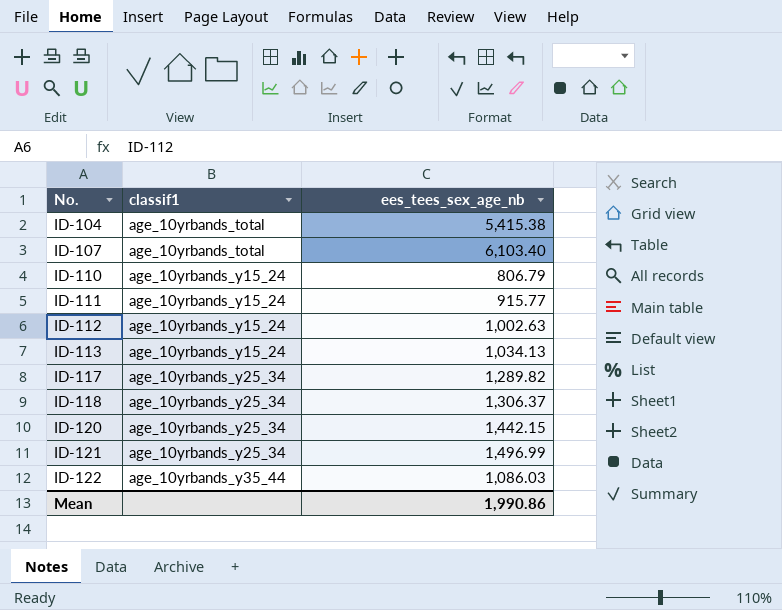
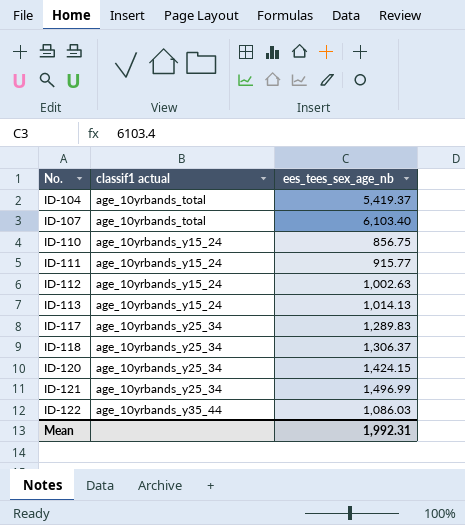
column name: classif1 -> classif1 actual
ID-104 | ees_tees_sex_age_nb: 5,415.38 -> 5,419.37
ID-110 | ees_tees_sex_age_nb: 806.79 -> 856.75
ID-113 | ees_tees_sex_age_nb: 1,034.13 -> 1,014.13
ID-117 | ees_tees_sex_age_nb: 1,289.82 -> 1,289.83
ID-120 | ees_tees_sex_age_nb: 1,442.15 -> 1,424.15
Mean | ees_tees_sex_age_nb: 1,990.86 -> 1,992.31

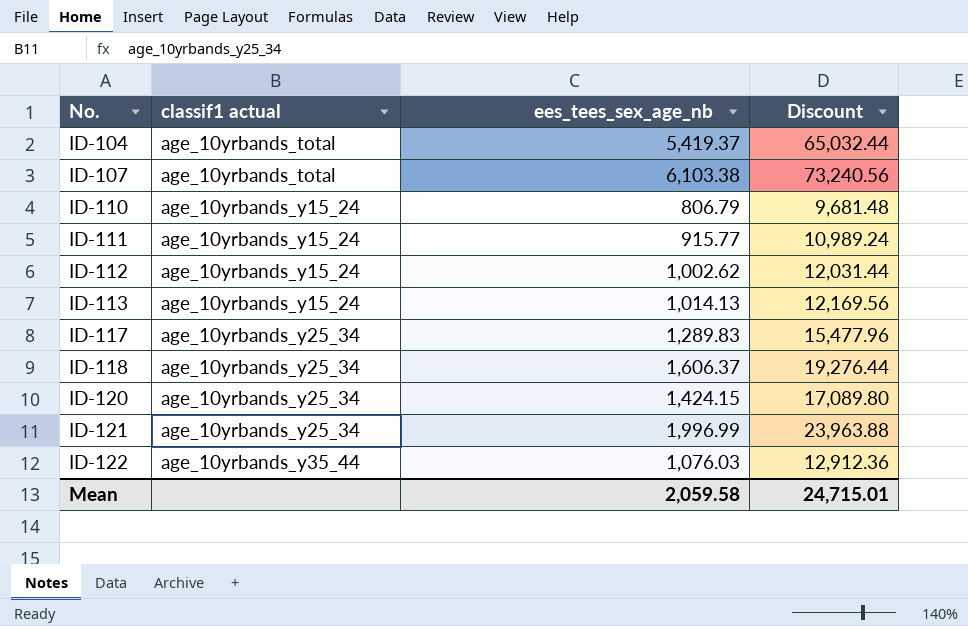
column Discount | formula: none -> [ees_tees_sex_age_nb] * 12
ID-107 | ees_tees_sex_age_nb: 6,103.40 -> 6,103.38
ID-110 | ees_tees_sex_age_nb: 856.75 -> 806.79
ID-112 | ees_tees_sex_age_nb: 1,002.63 -> 1,002.62
ID-118 | ees_tees_sex_age_nb: 1,306.37 -> 1,606.37
ID-121 | ees_tees_sex_age_nb: 1,496.99 -> 1,996.99
ID-122 | ees_tees_sex_age_nb: 1,086.03 -> 1,076.03
Mean | ees_tees_sex_age_nb: 1,992.31 -> 2,059.58

